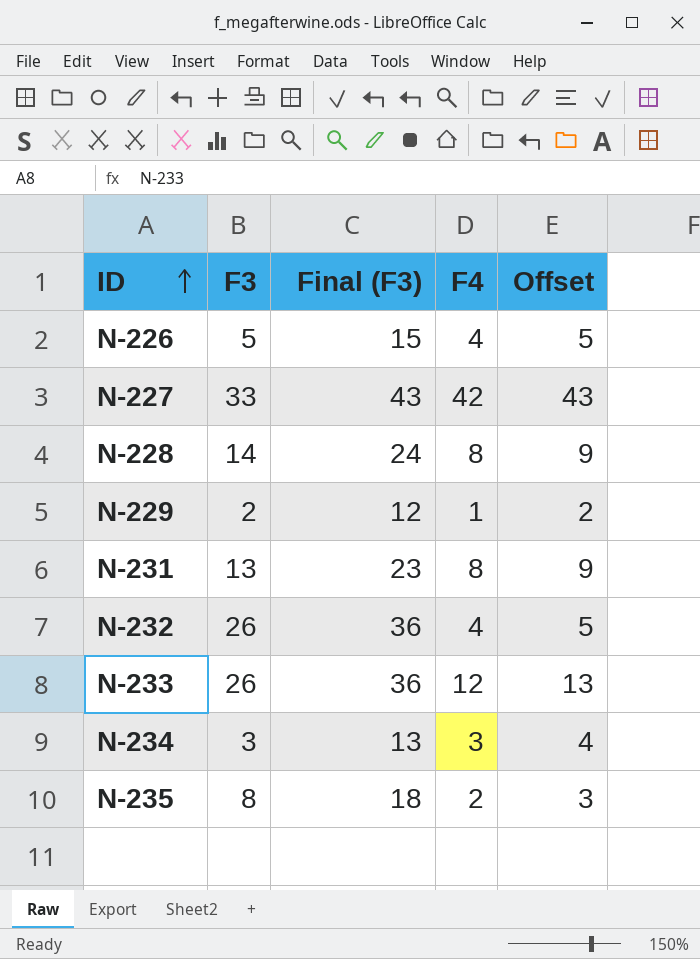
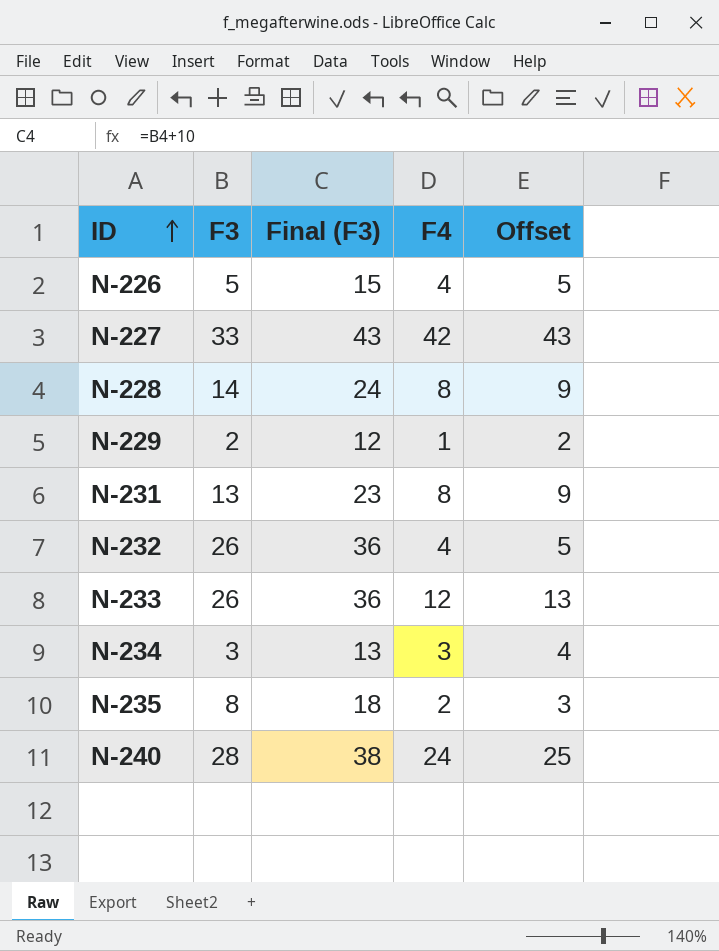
row N-240: none -> 28 | 38 | 24 | 25

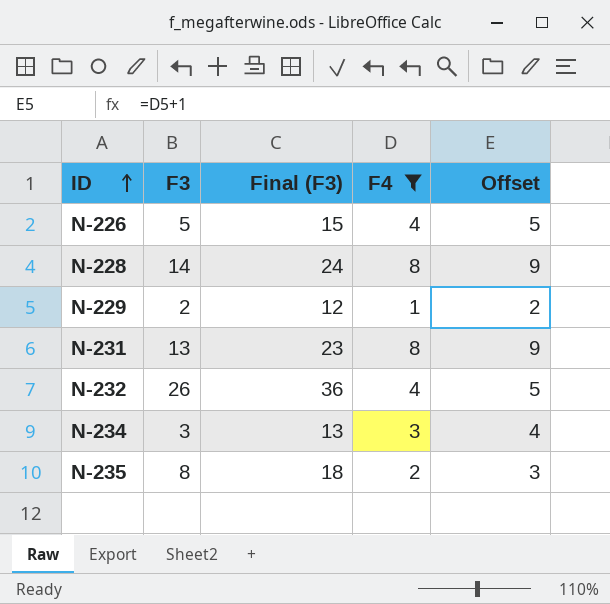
filter: none -> F4 <= 8

